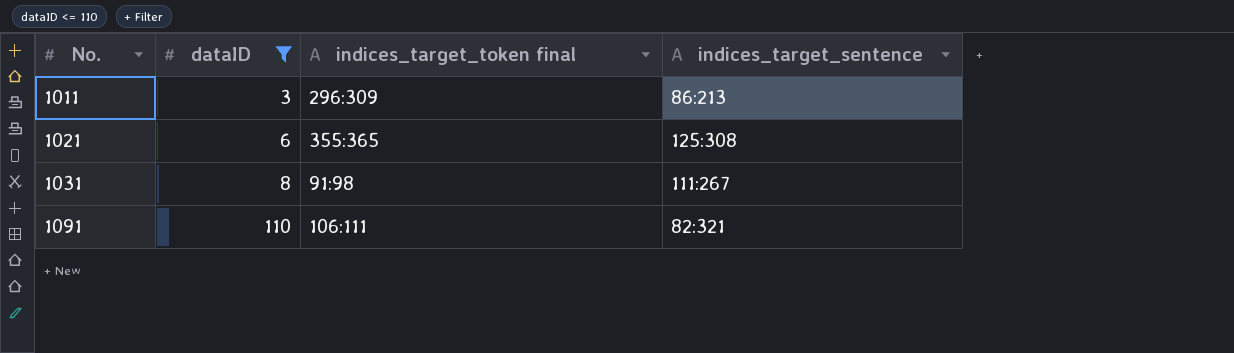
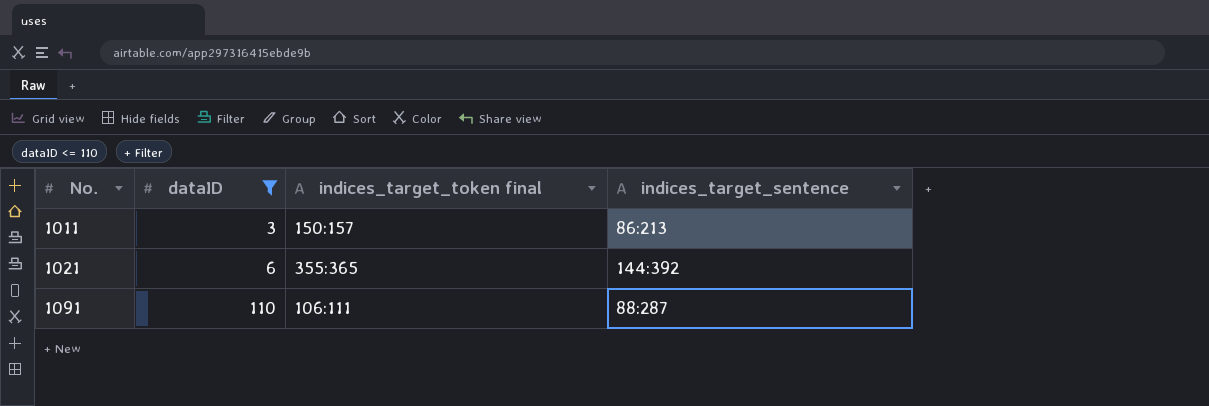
row 1031: 8 | 91:98 | 111:267 -> none
1011 | indices_target_token final: 296:309 -> 150:157
1021 | indices_target_sentence: 125:308 -> 144:392
1091 | indices_target_sentence: 82:321 -> 88:287

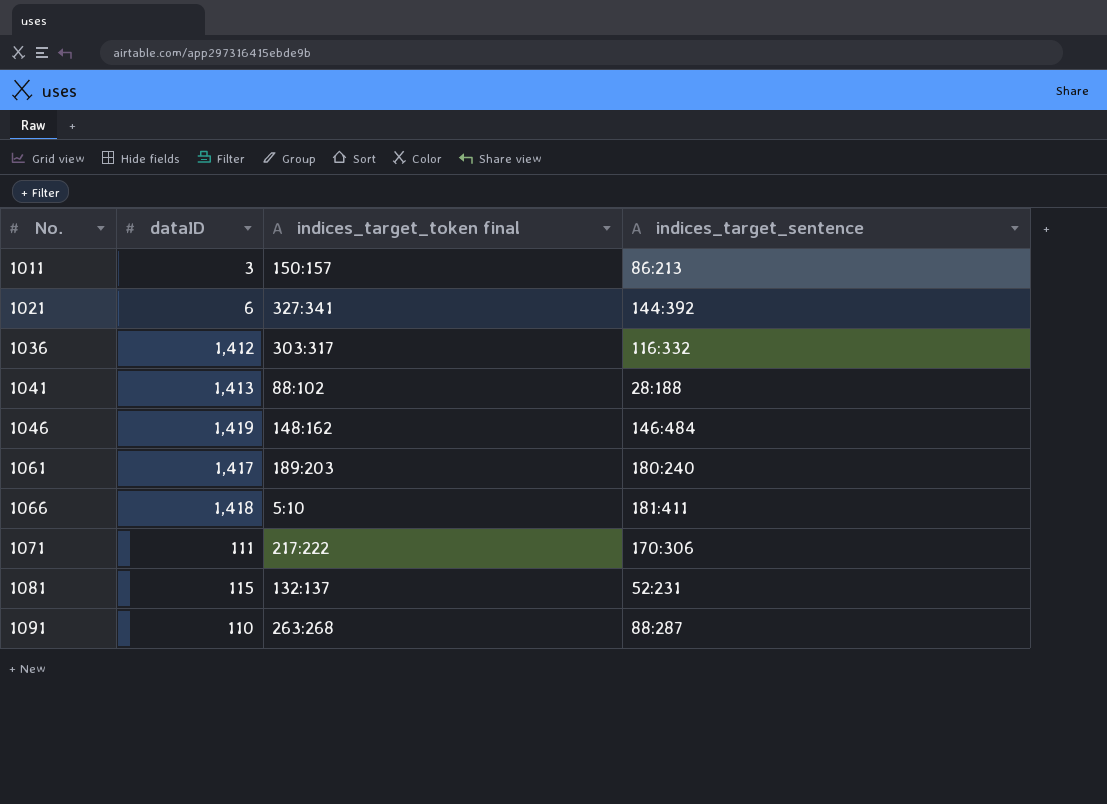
filter: dataID <= 110 -> none
1021 | indices_target_token final: 355:365 -> 327:341
1091 | indices_target_token final: 106:111 -> 263:268

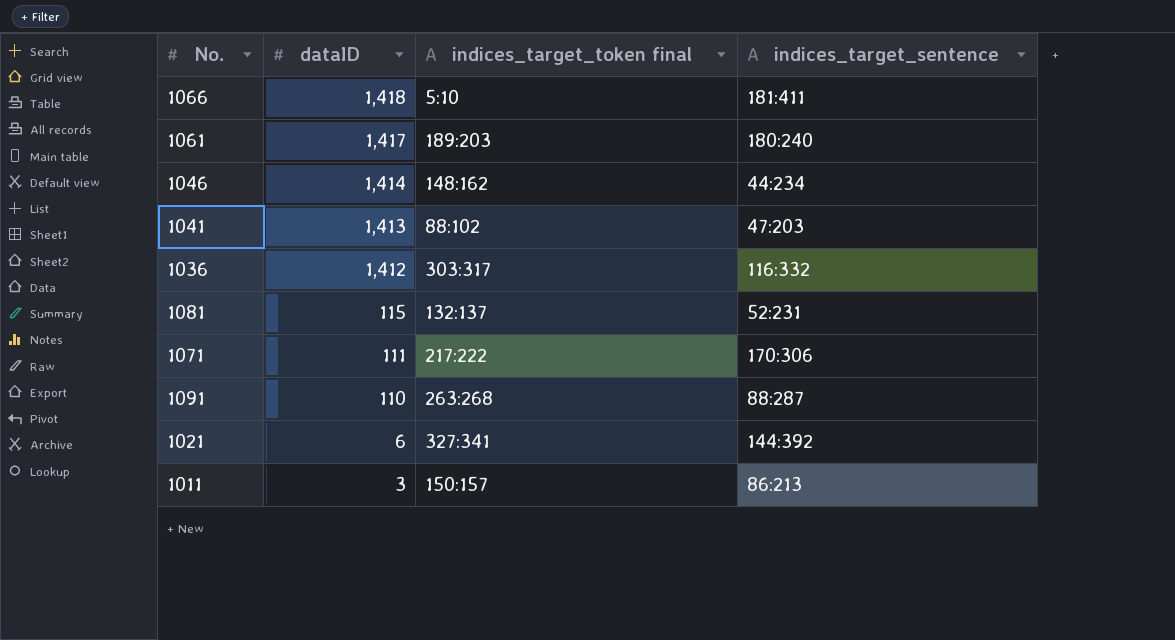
row order: No. ascending -> dataID descending
1046 | dataID: 1,419 -> 1,414
1046 | indices_target_sentence: 146:484 -> 44:234
1041 | indices_target_sentence: 28:188 -> 47:203

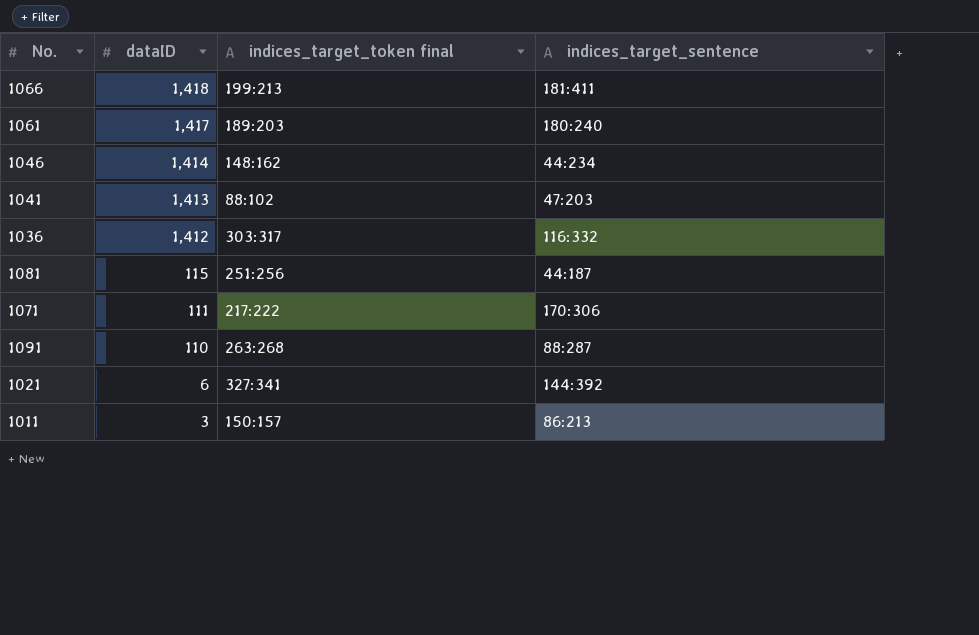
1066 | indices_target_token final: 5:10 -> 199:213
1081 | indices_target_token final: 132:137 -> 251:256
1081 | indices_target_sentence: 52:231 -> 44:187

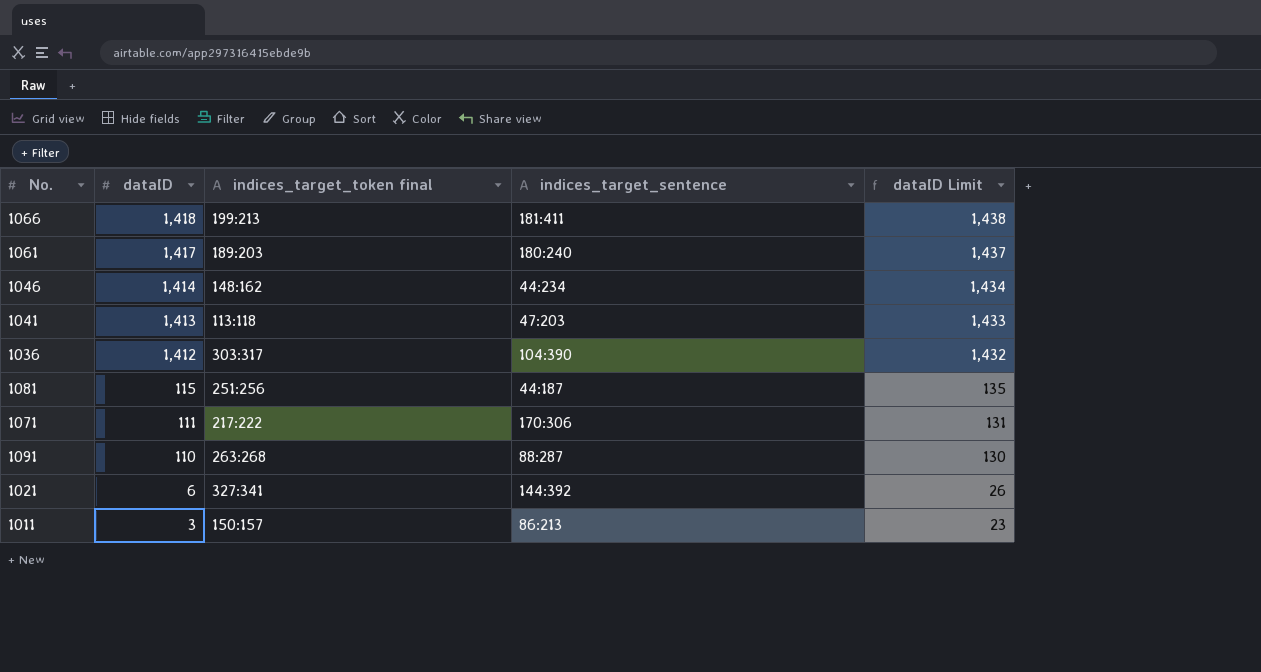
column dataID Limit | formula: none -> [dataID] + 20
1041 | indices_target_token final: 88:102 -> 113:118
1036 | indices_target_sentence: 116:332 -> 104:390

